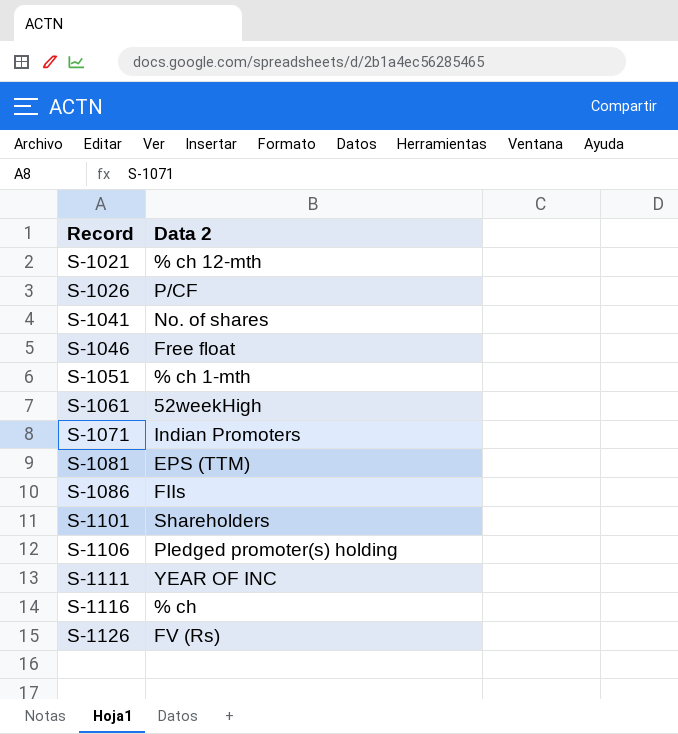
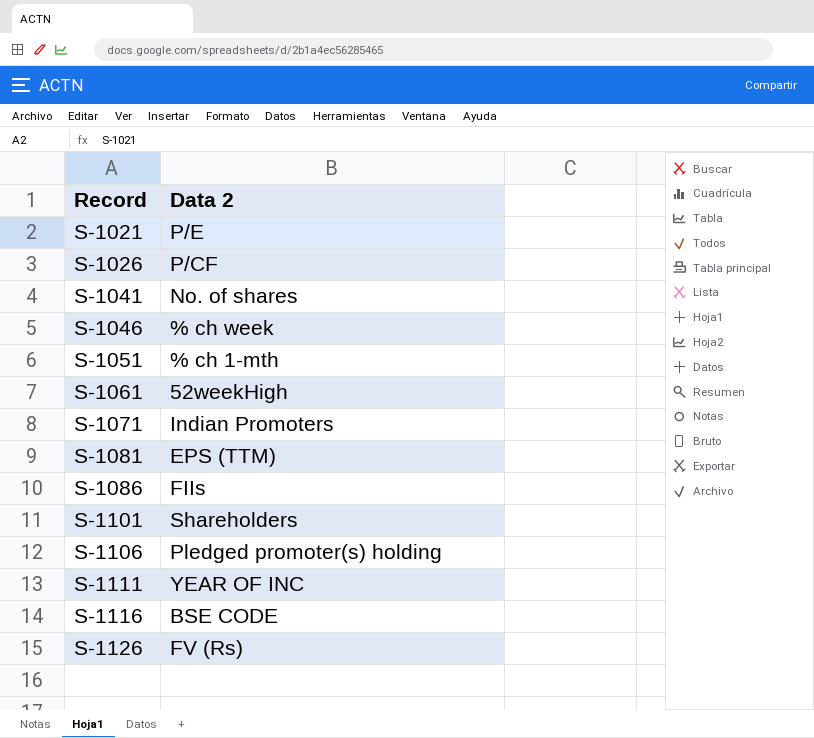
S-1021 | Data 2: % ch 12-mth -> P/E
S-1046 | Data 2: Free float -> % ch week
S-1116 | Data 2: % ch -> BSE CODE

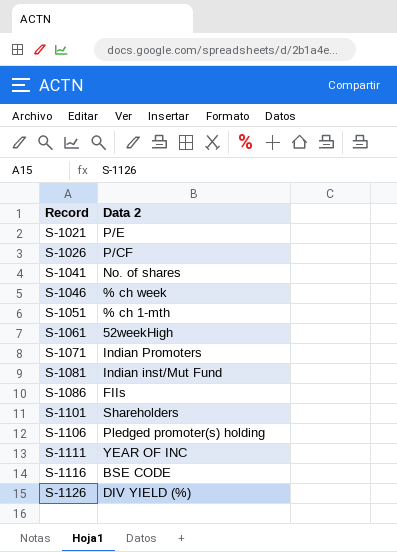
S-1081 | Data 2: EPS (TTM) -> Indian inst/Mut Fund
S-1126 | Data 2: FV (Rs) -> DIV YIELD (%)

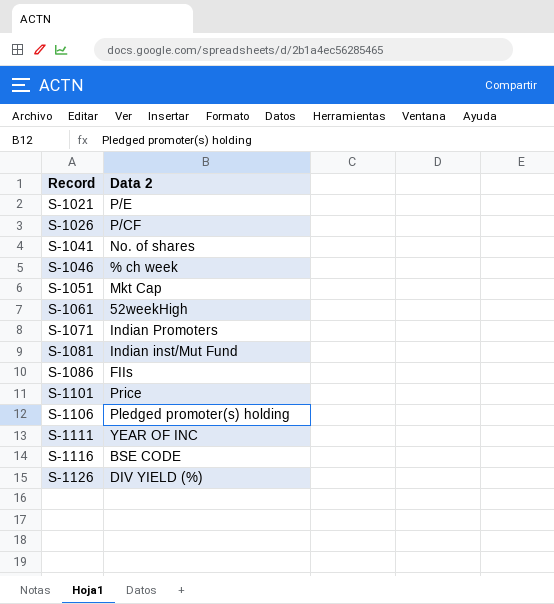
S-1051 | Data 2: % ch 1-mth -> Mkt Cap
S-1101 | Data 2: Shareholders -> Price

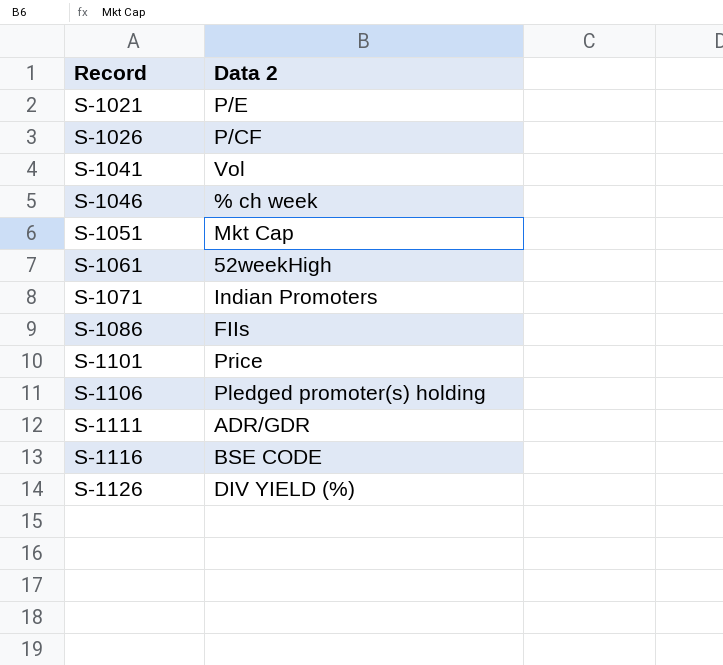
row S-1081: Indian inst/Mut Fund -> none
S-1041 | Data 2: No. of shares -> Vol
S-1111 | Data 2: YEAR OF INC -> ADR/GDR

